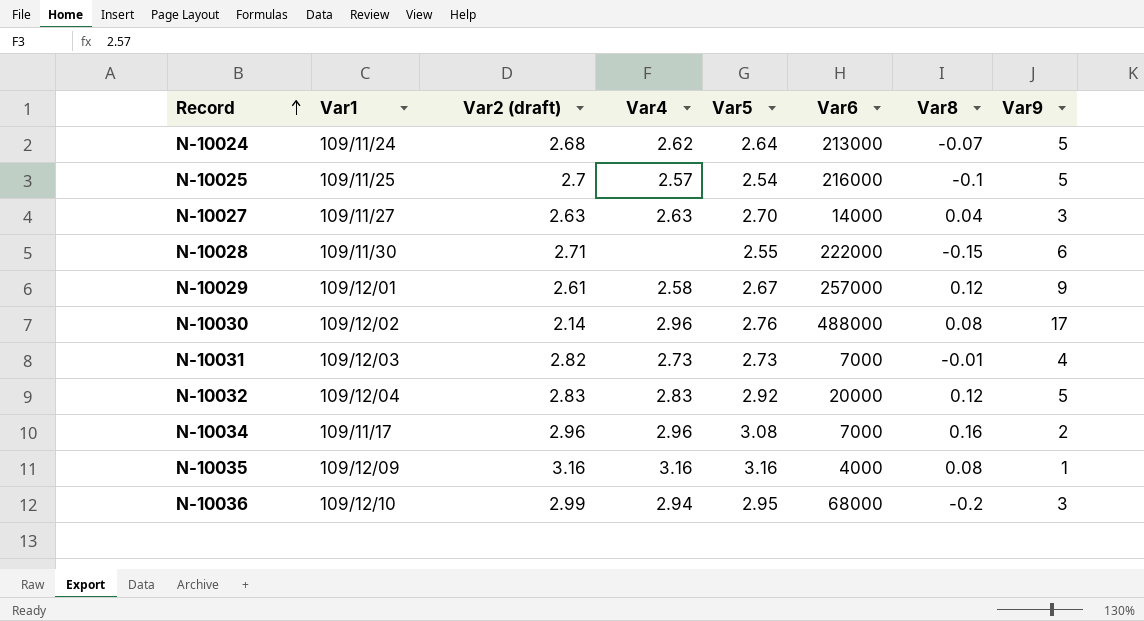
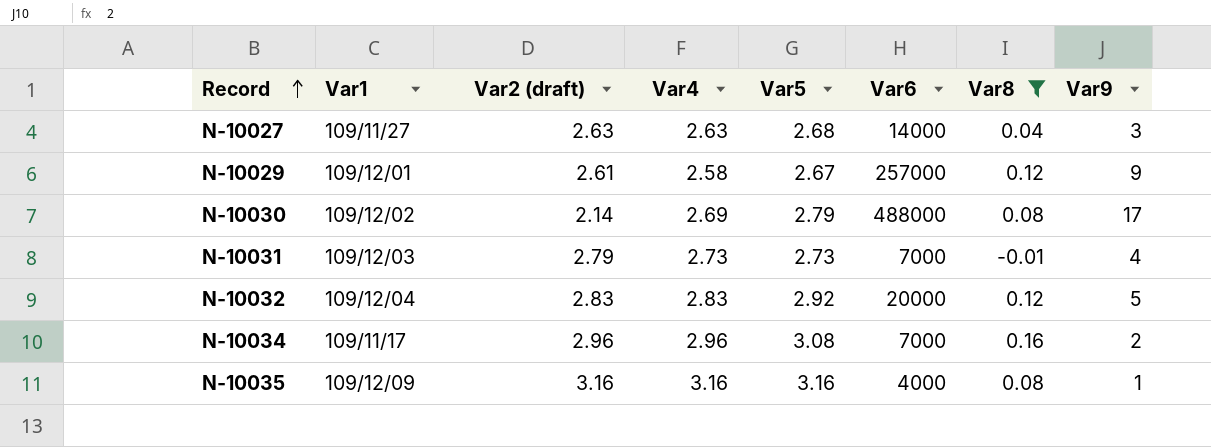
filter: none -> Var8 >= -0.01
N-10027 | Var5: 2.70 -> 2.68
N-10030 | Var4: 2.96 -> 2.69
N-10030 | Var5: 2.76 -> 2.79
N-10031 | Var2 (draft): 2.82 -> 2.79

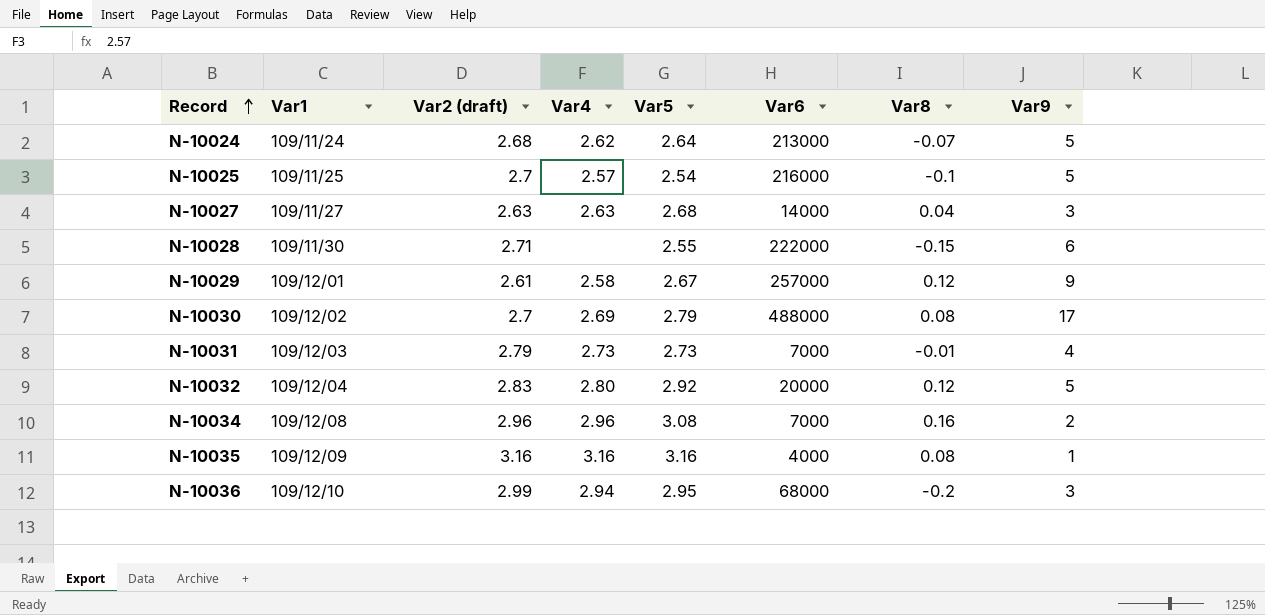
filter: Var8 >= -0.01 -> none
N-10030 | Var2 (draft): 2.14 -> 2.7
N-10032 | Var4: 2.83 -> 2.80
N-10034 | Var1: 109/11/17 -> 109/12/08

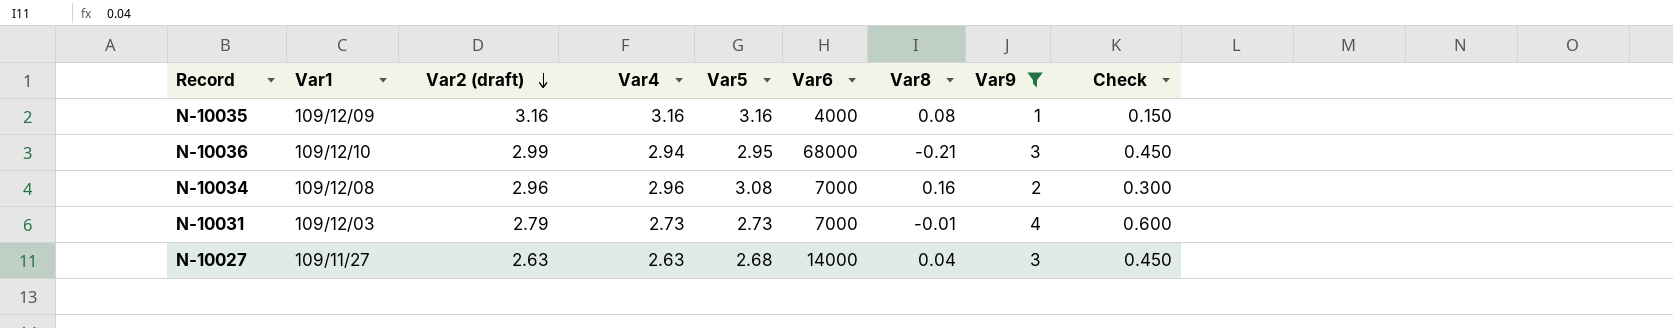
filter: none -> Var9 <= 4
row order: Record ascending -> Var2 (draft) descending
column Check | formula: none -> [Var9] * 0.15
N-10036 | Var8: -0.2 -> -0.21

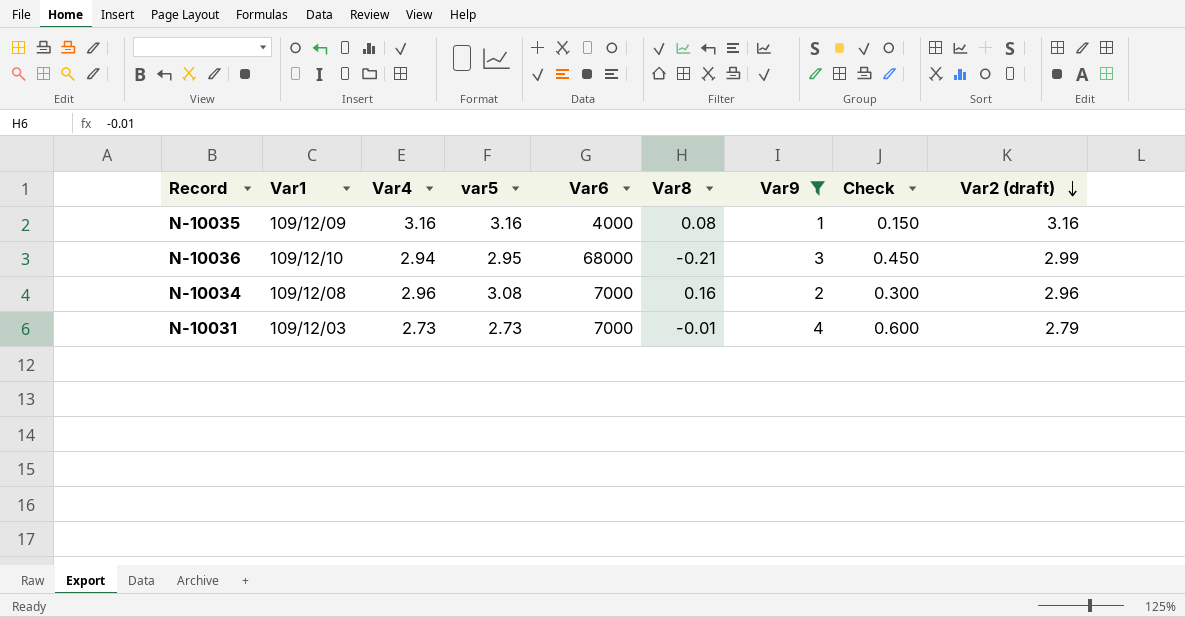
column name: Var5 -> var5
column Var2 (draft) | position: 3 -> 9
row N-10027: 109/11/27 | 2.63 | 2.63 | 2.68 | 14000 | 0.04 | 3 | 0.450 -> none

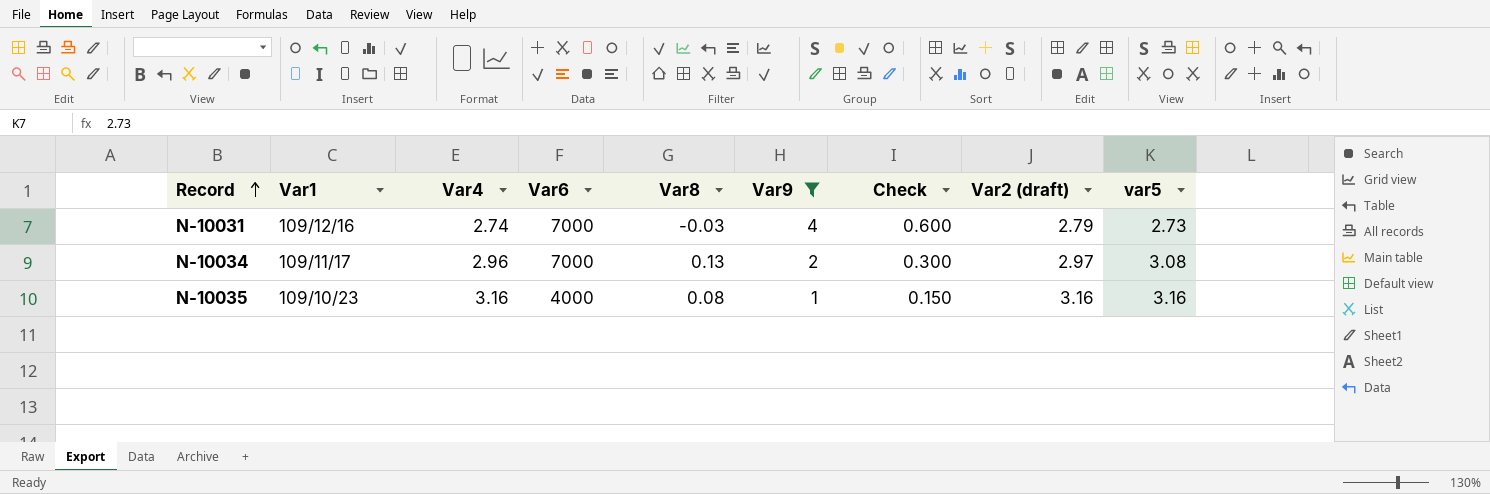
row order: Var2 (draft) descending -> Record ascending
column var5 | position: 4 -> 9
row N-10036: 109/12/10 | 2.94 | 2.95 | 68000 | -0.21 | 3 | 0.450 | 2.99 -> none
N-10031 | Var1: 109/12/03 -> 109/12/16
N-10031 | Var4: 2.73 -> 2.74
N-10031 | Var8: -0.01 -> -0.03
N-10034 | Var1: 109/12/08 -> 109/11/17
N-10034 | Var8: 0.16 -> 0.13
N-10034 | Var2 (draft): 2.96 -> 2.97
N-10035 | Var1: 109/12/09 -> 109/10/23

